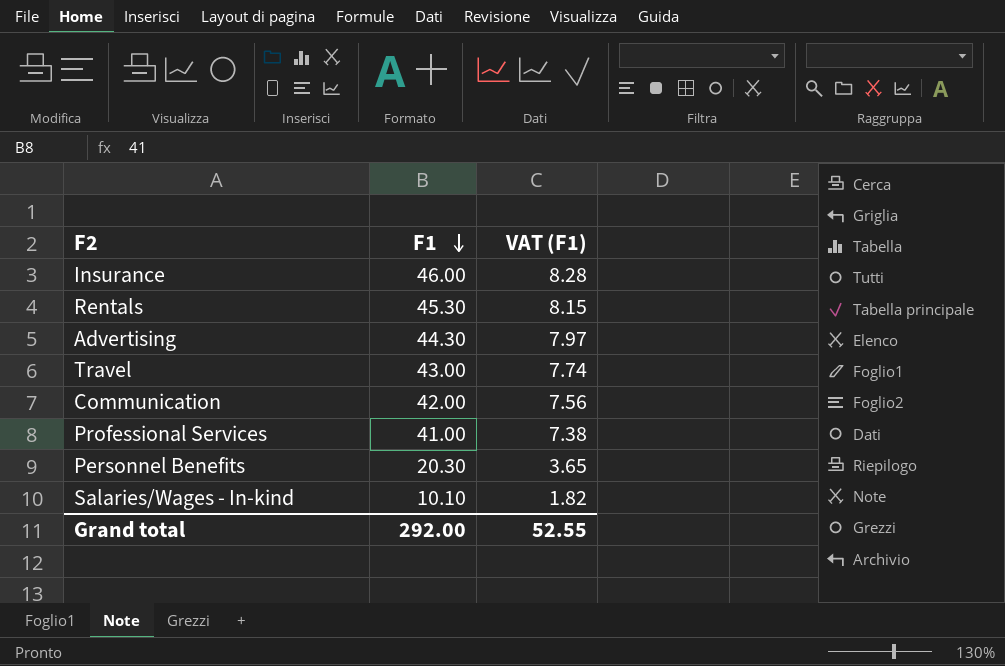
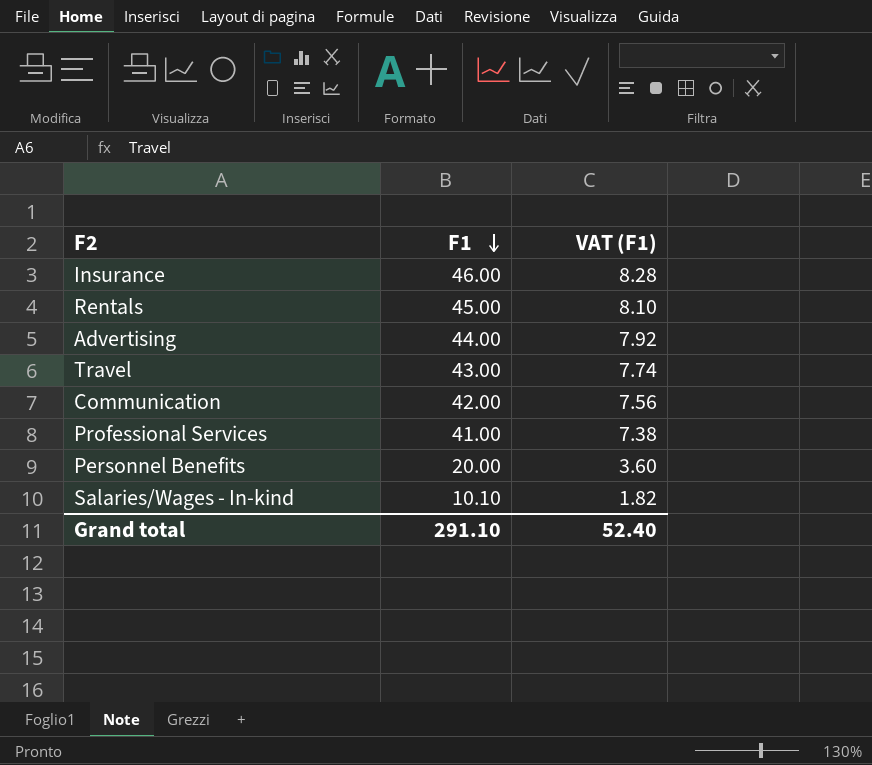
Rentals | F1: 45.30 -> 45.00
Rentals | VAT (F1): 8.15 -> 8.10
Advertising | F1: 44.30 -> 44.00
Advertising | VAT (F1): 7.97 -> 7.92
Personnel Benefits | F1: 20.30 -> 20.00
Personnel Benefits | VAT (F1): 3.65 -> 3.60
Grand total | F1: 292.00 -> 291.10
Grand total | VAT (F1): 52.55 -> 52.40

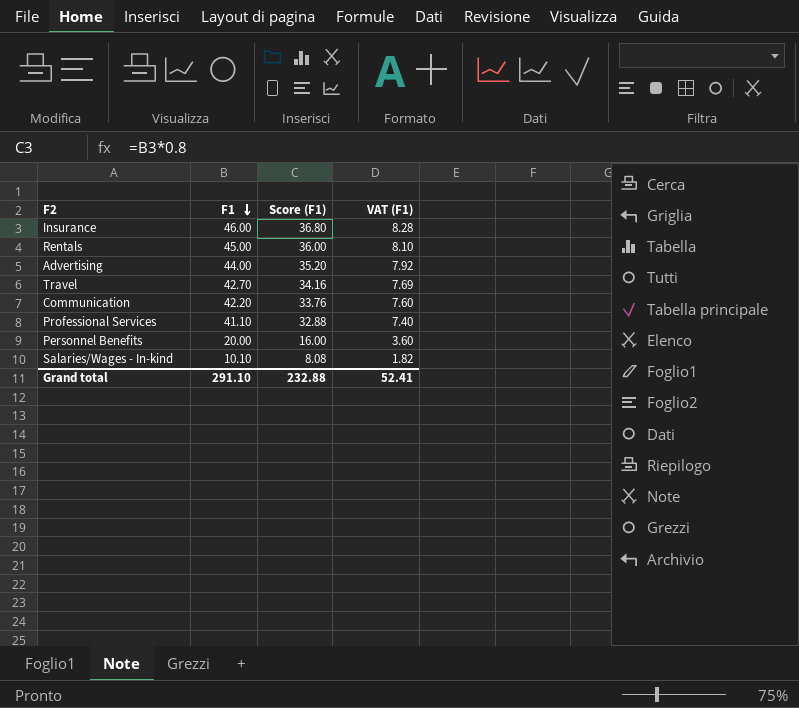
column Score (F1) | formula: none -> [F1] * 0.8
Travel | F1: 43.00 -> 42.70
Travel | VAT (F1): 7.74 -> 7.69
Communication | F1: 42.00 -> 42.20
Communication | VAT (F1): 7.56 -> 7.60
Professional Services | F1: 41.00 -> 41.10
Professional Services | VAT (F1): 7.38 -> 7.40
Grand total | VAT (F1): 52.40 -> 52.41

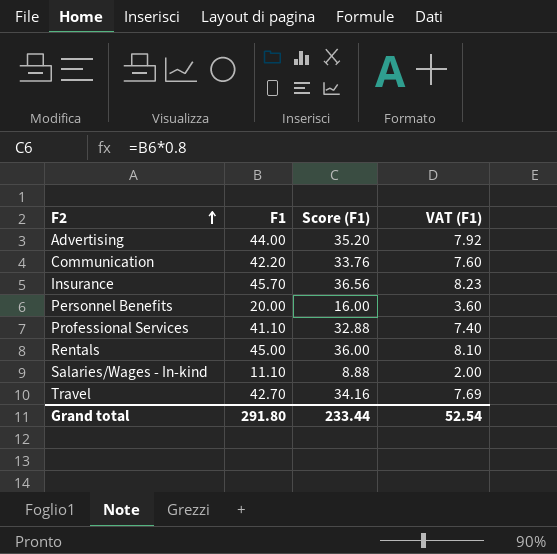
row order: F1 descending -> F2 ascending
Insurance | F1: 46.00 -> 45.70
Insurance | Score (F1): 36.80 -> 36.56
Insurance | VAT (F1): 8.28 -> 8.23
Salaries/Wages - In-kind | F1: 10.10 -> 11.10
Salaries/Wages - In-kind | Score (F1): 8.08 -> 8.88
Salaries/Wages - In-kind | VAT (F1): 1.82 -> 2.00
Grand total | F1: 291.10 -> 291.80
Grand total | Score (F1): 232.88 -> 233.44
Grand total | VAT (F1): 52.41 -> 52.54

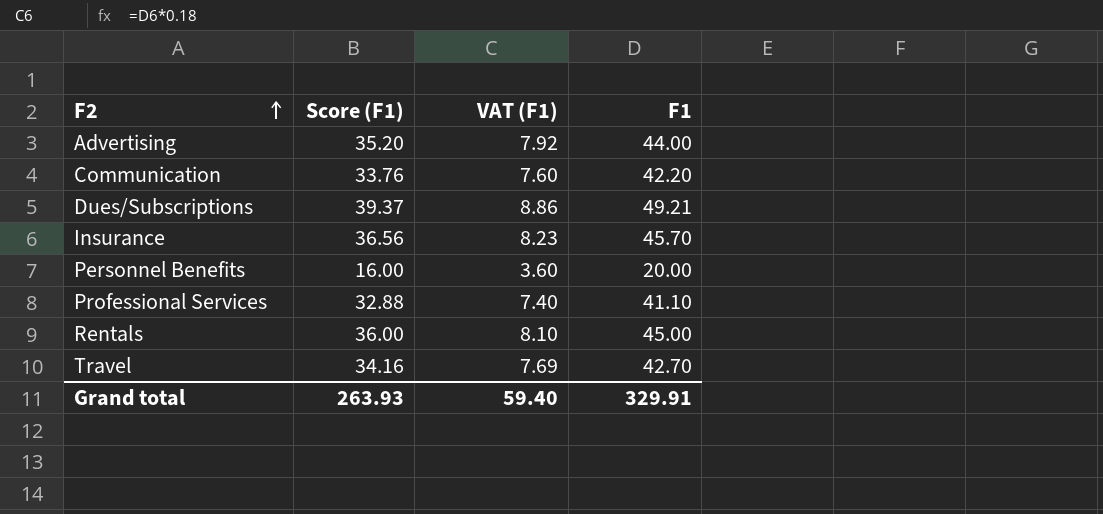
column F1 | position: 2 -> 4
row Salaries/Wages - In-kind: 11.10 | 8.88 | 2.00 -> none
row Dues/Subscriptions: none -> 39.37 | 8.86 | 49.21
Grand total | Score (F1): 233.44 -> 263.93
Grand total | VAT (F1): 52.54 -> 59.40
Grand total | F1: 291.80 -> 329.91

